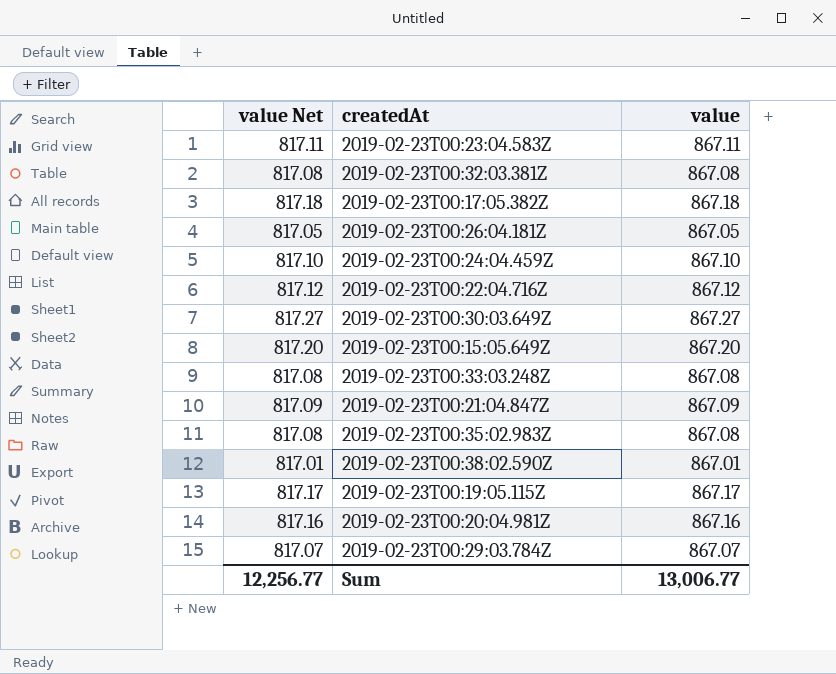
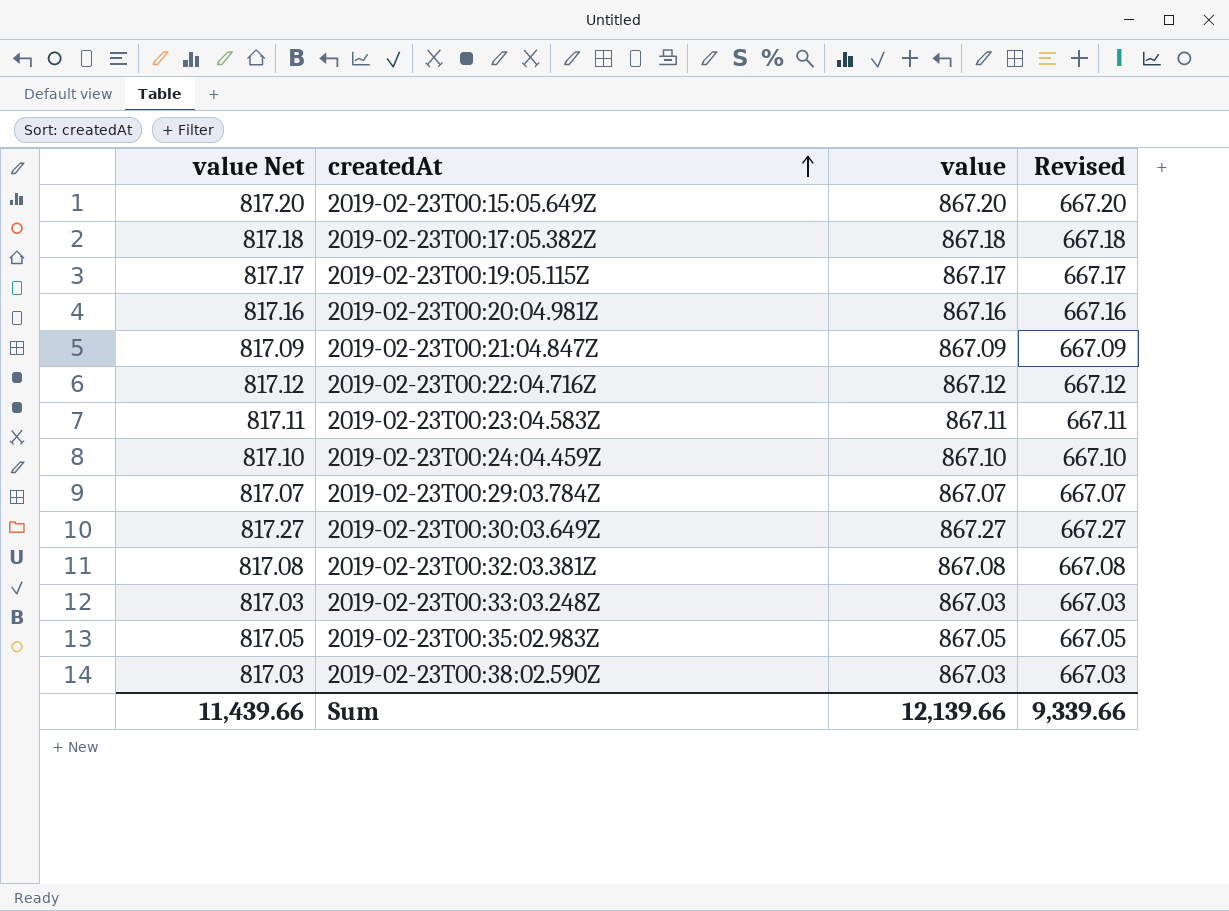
row order: none -> createdAt ascending
column Revised | formula: none -> [value] - 200
row 2019-02-23T00:26:04.181Z: 817.05 | 867.05 -> none
2019-02-23T00:33:03.248Z | value Net: 817.08 -> 817.03
2019-02-23T00:33:03.248Z | value: 867.08 -> 867.03
2019-02-23T00:35:02.983Z | value Net: 817.08 -> 817.05
2019-02-23T00:35:02.983Z | value: 867.08 -> 867.05
2019-02-23T00:38:02.590Z | value Net: 817.01 -> 817.03
2019-02-23T00:38:02.590Z | value: 867.01 -> 867.03
Sum | value Net: 12,256.77 -> 11,439.66
Sum | value: 13,006.77 -> 12,139.66

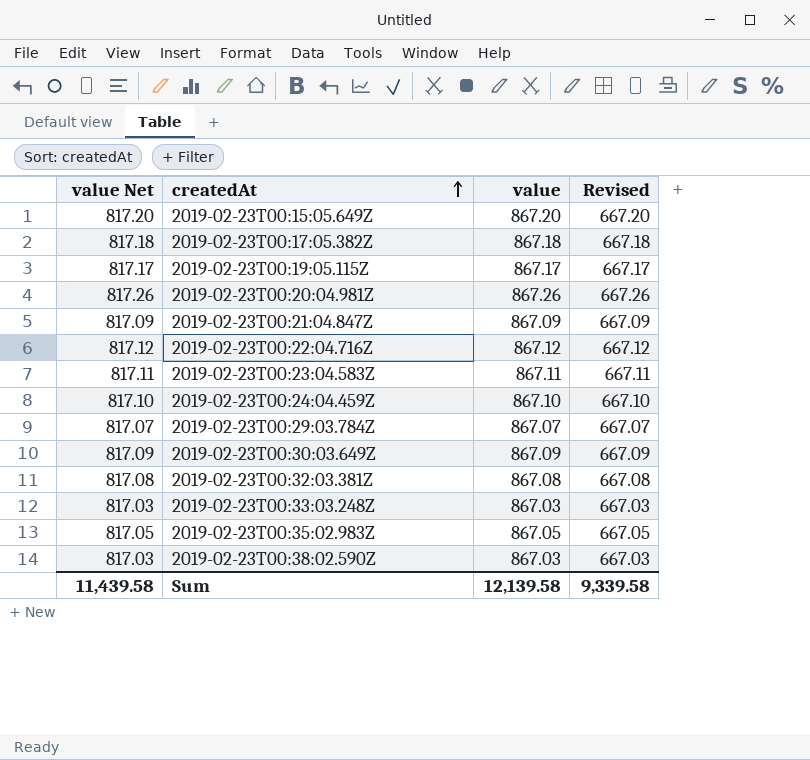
2019-02-23T00:20:04.981Z | value Net: 817.16 -> 817.26
2019-02-23T00:20:04.981Z | value: 867.16 -> 867.26
2019-02-23T00:20:04.981Z | Revised: 667.16 -> 667.26
2019-02-23T00:30:03.649Z | value Net: 817.27 -> 817.09
2019-02-23T00:30:03.649Z | value: 867.27 -> 867.09
2019-02-23T00:30:03.649Z | Revised: 667.27 -> 667.09
Sum | value Net: 11,439.66 -> 11,439.58
Sum | value: 12,139.66 -> 12,139.58
Sum | Revised: 9,339.66 -> 9,339.58

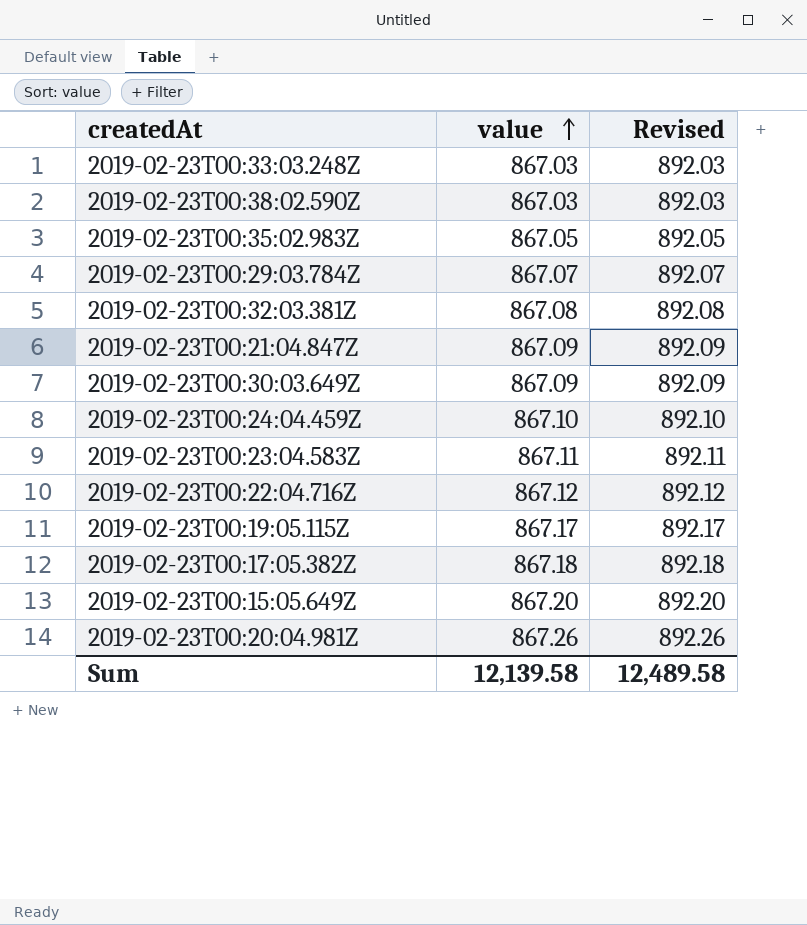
row order: createdAt ascending -> value ascending
column value Net | formula: [value] - 50 -> none
column Revised | formula: [value] - 200 -> [value] + 25
Sum | Revised: 9,339.58 -> 12,489.58

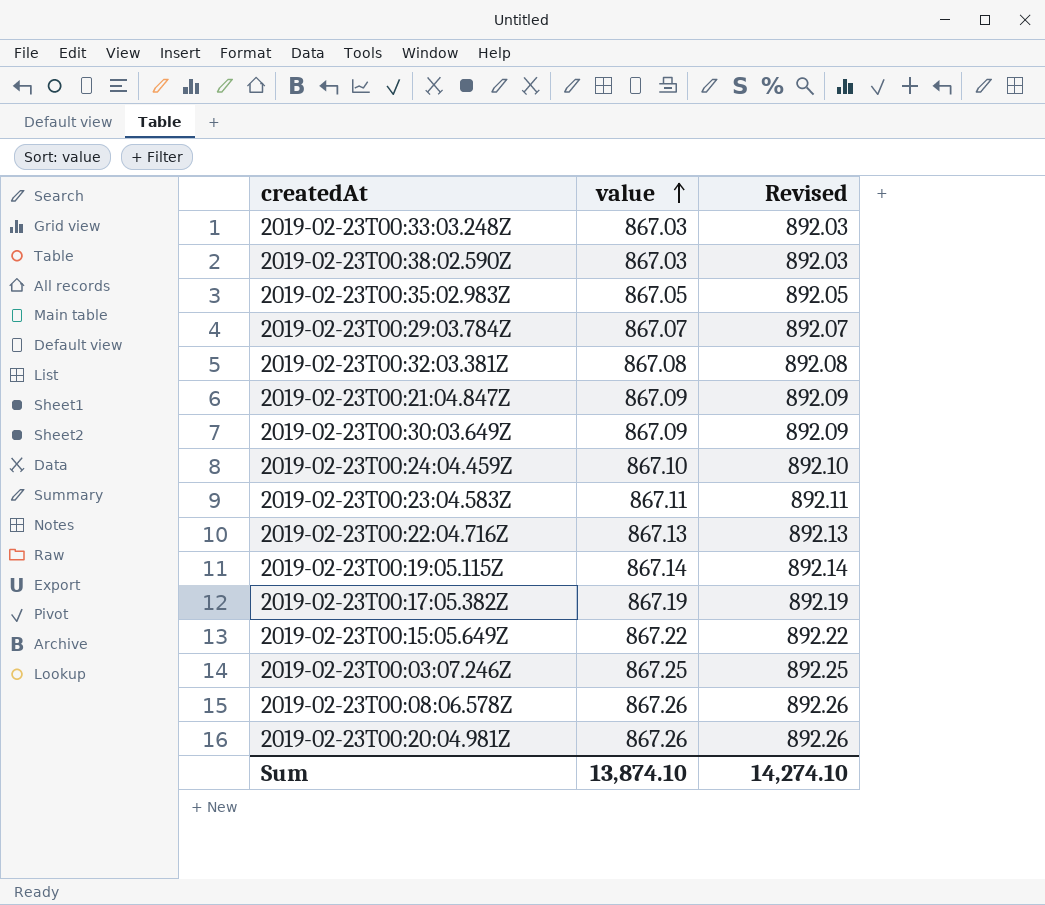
2019-02-23T00:22:04.716Z | value: 867.12 -> 867.13
2019-02-23T00:22:04.716Z | Revised: 892.12 -> 892.13
2019-02-23T00:19:05.115Z | value: 867.17 -> 867.14
2019-02-23T00:19:05.115Z | Revised: 892.17 -> 892.14
2019-02-23T00:17:05.382Z | value: 867.18 -> 867.19
2019-02-23T00:17:05.382Z | Revised: 892.18 -> 892.19
2019-02-23T00:15:05.649Z | value: 867.20 -> 867.22
2019-02-23T00:15:05.649Z | Revised: 892.20 -> 892.22
row 2019-02-23T00:03:07.246Z: none -> 867.25 | 892.25
row 2019-02-23T00:08:06.578Z: none -> 867.26 | 892.26
Sum | value: 12,139.58 -> 13,874.10
Sum | Revised: 12,489.58 -> 14,274.10

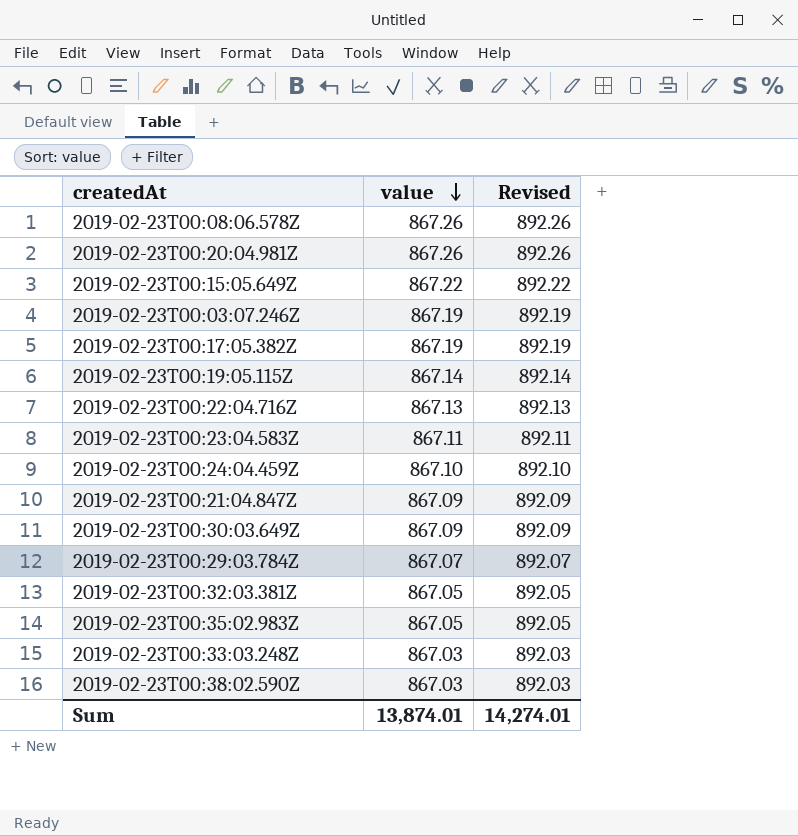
row order: value ascending -> value descending
2019-02-23T00:03:07.246Z | value: 867.25 -> 867.19
2019-02-23T00:03:07.246Z | Revised: 892.25 -> 892.19
2019-02-23T00:32:03.381Z | value: 867.08 -> 867.05
2019-02-23T00:32:03.381Z | Revised: 892.08 -> 892.05
Sum | value: 13,874.10 -> 13,874.01
Sum | Revised: 14,274.10 -> 14,274.01

